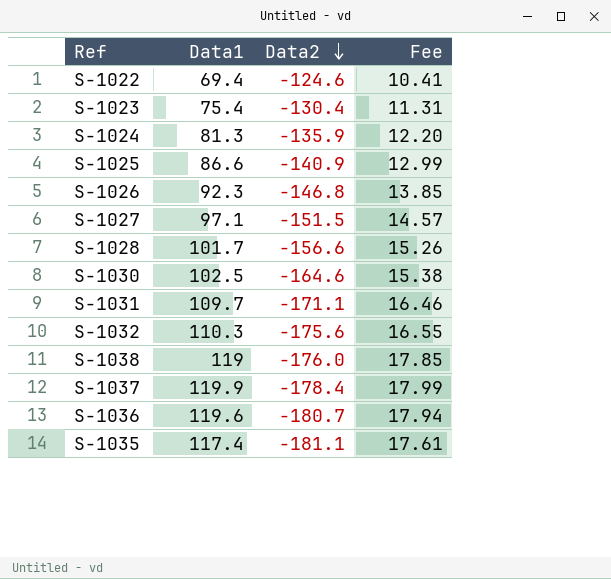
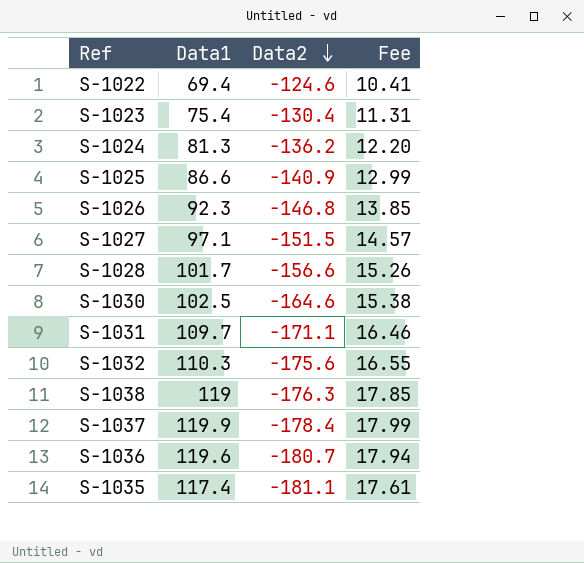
S-1024 | Data2: -135.9 -> -136.2
S-1038 | Data2: -176.0 -> -176.3

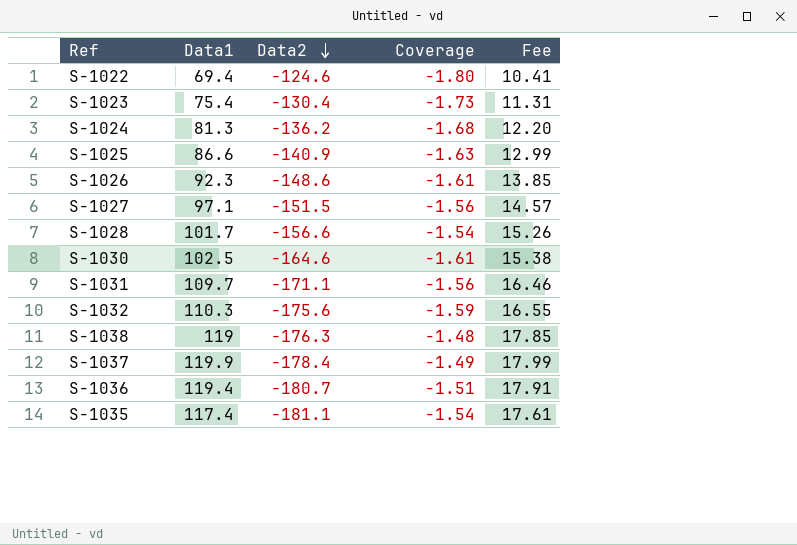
column Coverage | formula: none -> [Data2] / [Data1]
S-1026 | Data2: -146.8 -> -148.6
S-1036 | Data1: 119.6 -> 119.4
S-1036 | Fee: 17.94 -> 17.91

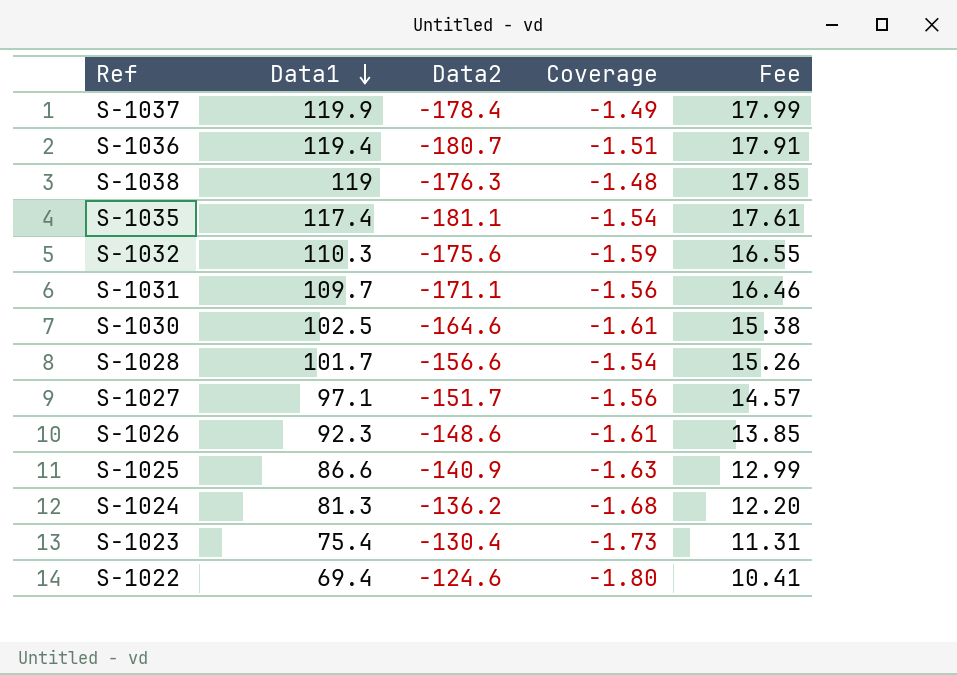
row order: Data2 descending -> Data1 descending
S-1027 | Data2: -151.5 -> -151.7

